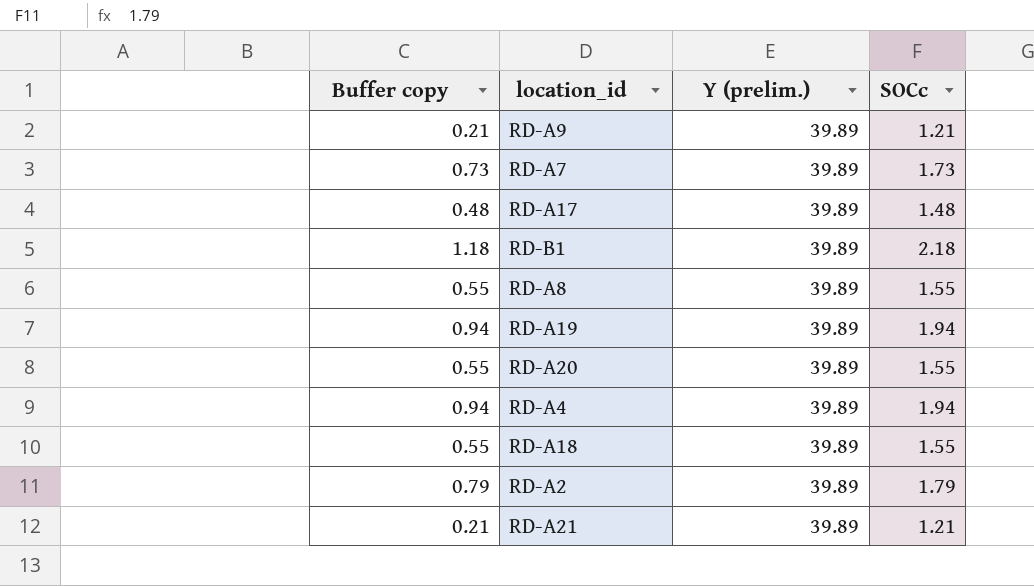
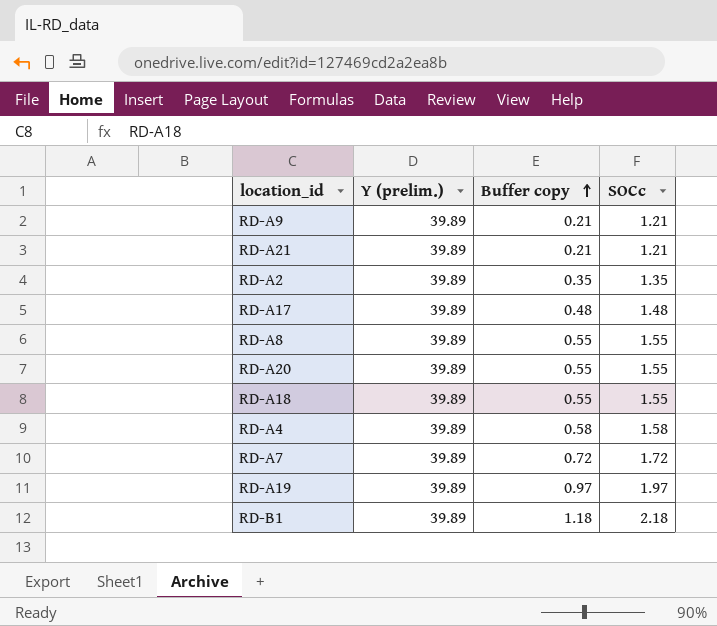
row order: none -> Buffer copy ascending
column Buffer copy | position: 1 -> 3
RD-A2 | Buffer copy: 0.79 -> 0.35
RD-A2 | SOCc: 1.79 -> 1.35
RD-A4 | Buffer copy: 0.94 -> 0.58
RD-A4 | SOCc: 1.94 -> 1.58
RD-A7 | Buffer copy: 0.73 -> 0.72
RD-A7 | SOCc: 1.73 -> 1.72
RD-A19 | Buffer copy: 0.94 -> 0.97
RD-A19 | SOCc: 1.94 -> 1.97

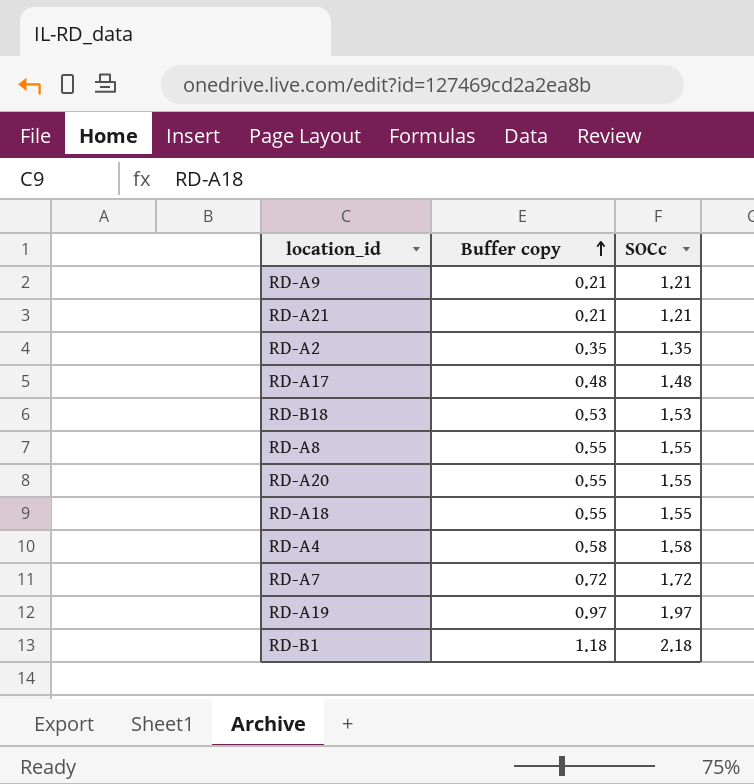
column Y (prelim.) | position: 2 -> none
row RD-B18: none -> 0.53 | 1.53

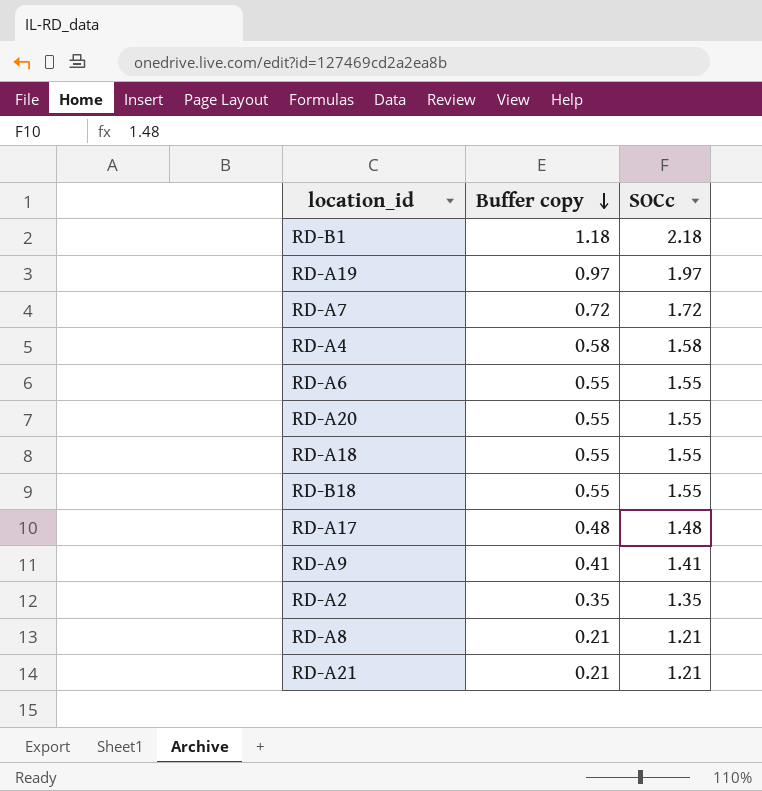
row order: Buffer copy ascending -> Buffer copy descending
row RD-A6: none -> 0.55 | 1.55
RD-B18 | Buffer copy: 0.53 -> 0.55
RD-B18 | SOCc: 1.53 -> 1.55
RD-A9 | Buffer copy: 0.21 -> 0.41
RD-A9 | SOCc: 1.21 -> 1.41
RD-A8 | Buffer copy: 0.55 -> 0.21
RD-A8 | SOCc: 1.55 -> 1.21

